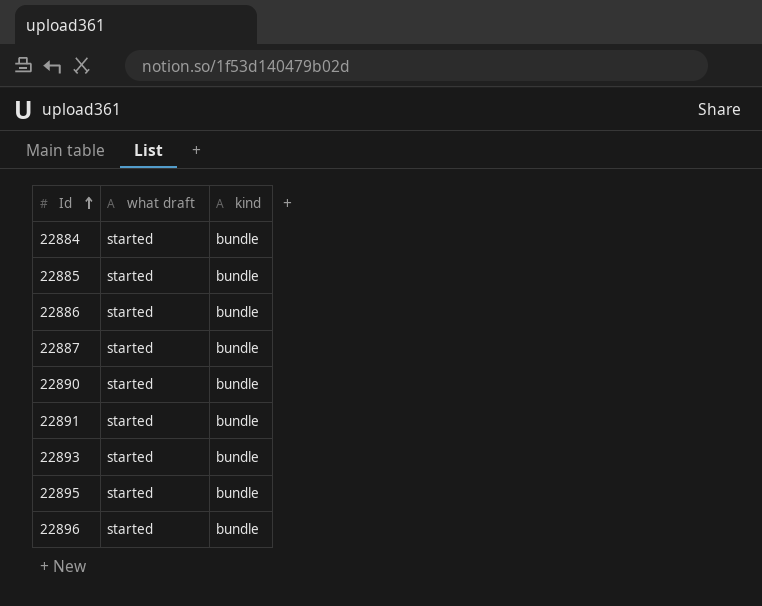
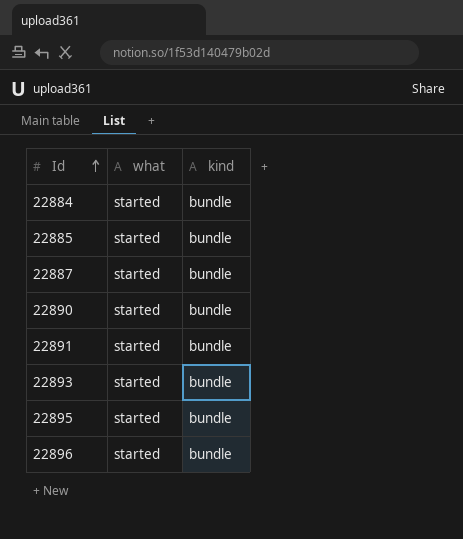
column name: what draft -> what
row 22886: started | bundle -> none

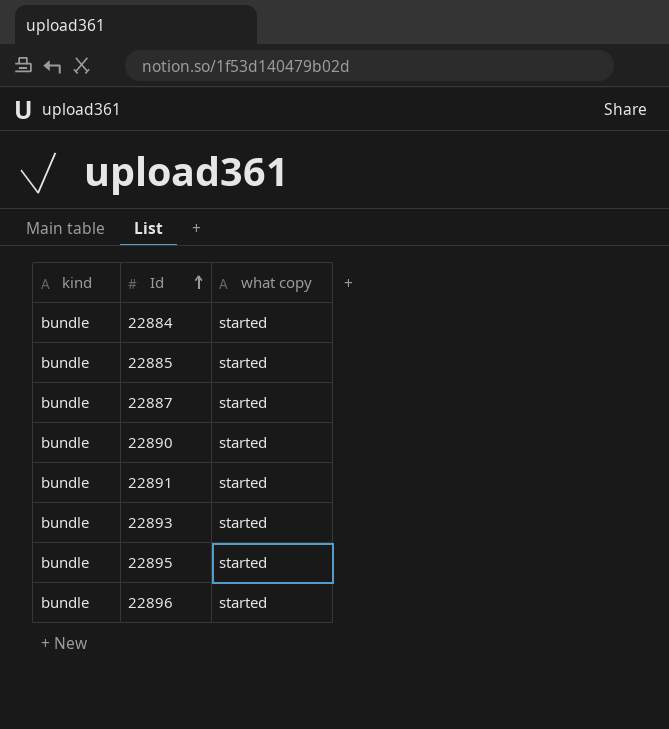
column kind | position: 3 -> 1
column name: what -> what copy

